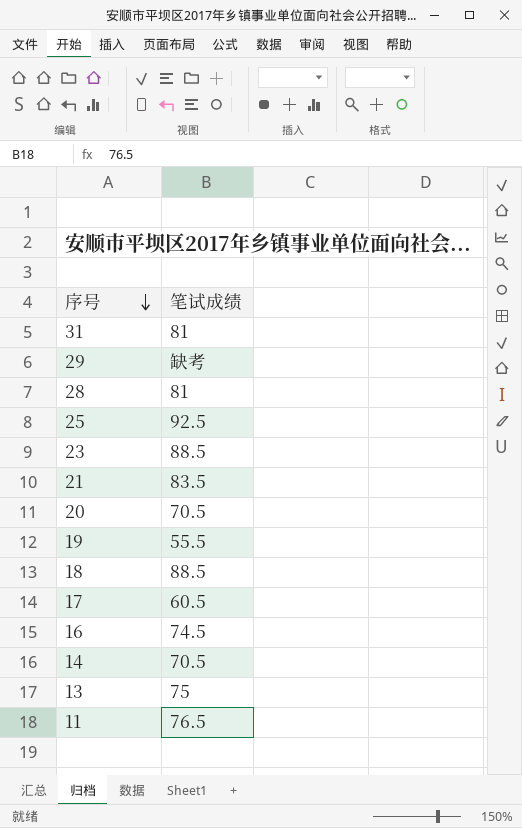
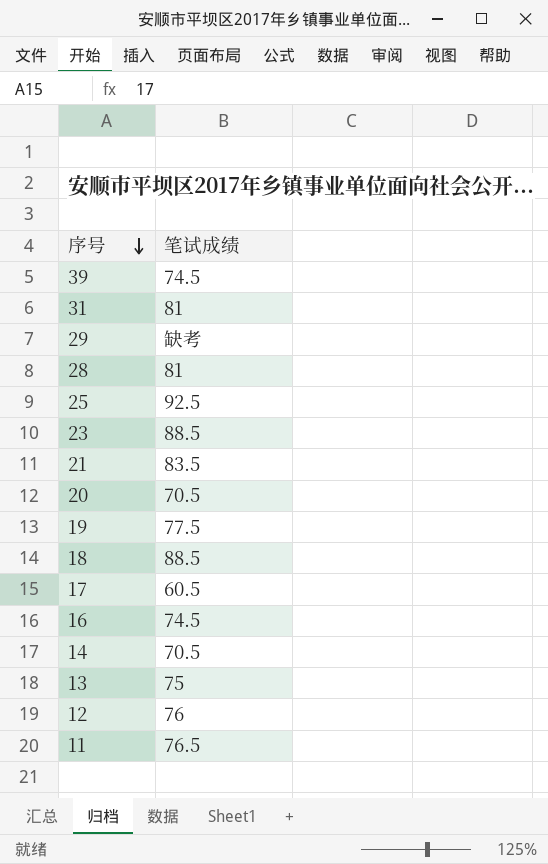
row 39: none -> 74.5
19 | 笔试成绩: 55.5 -> 77.5
row 12: none -> 76

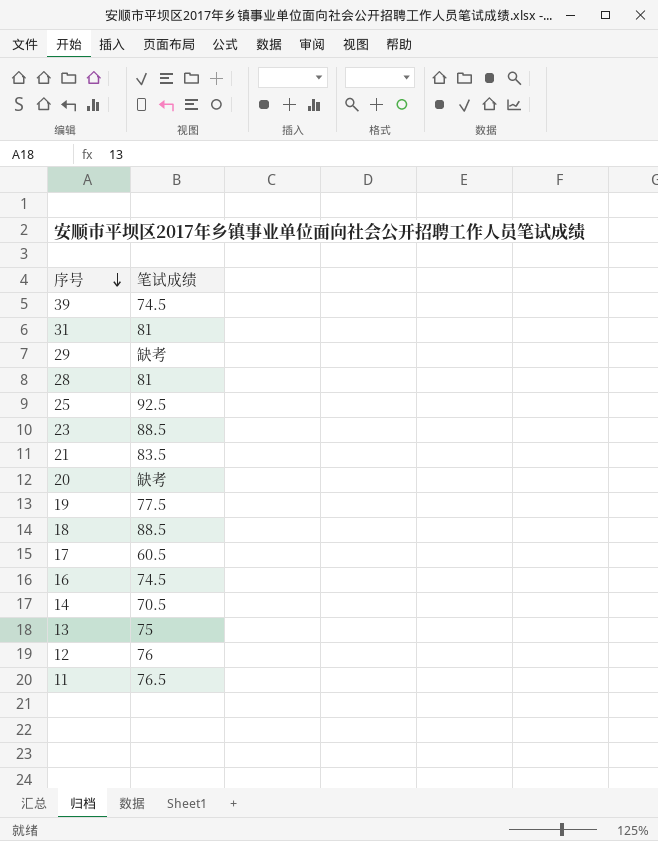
20 | 笔试成绩: 70.5 -> 缺考

